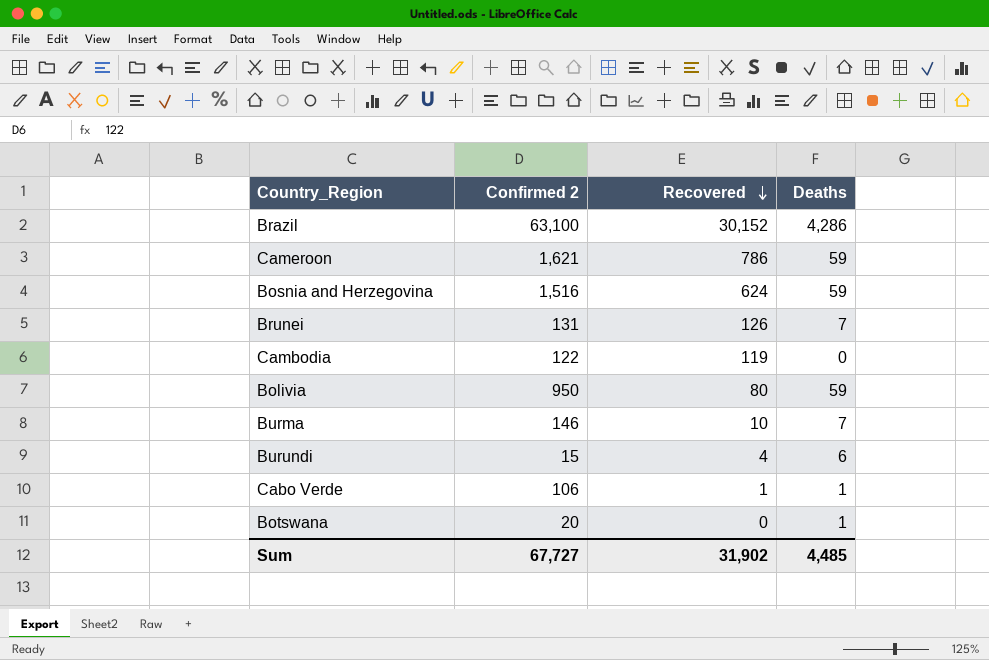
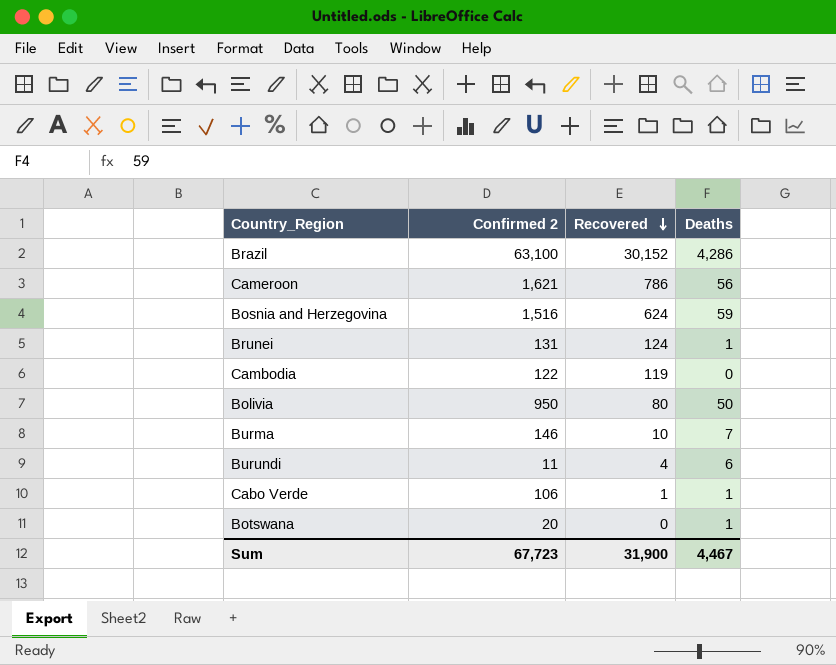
Cameroon | Deaths: 59 -> 56
Brunei | Recovered: 126 -> 124
Brunei | Deaths: 7 -> 1
Bolivia | Deaths: 59 -> 50
Burundi | Confirmed 2: 15 -> 11
Sum | Confirmed 2: 67,727 -> 67,723
Sum | Recovered: 31,902 -> 31,900
Sum | Deaths: 4,485 -> 4,467

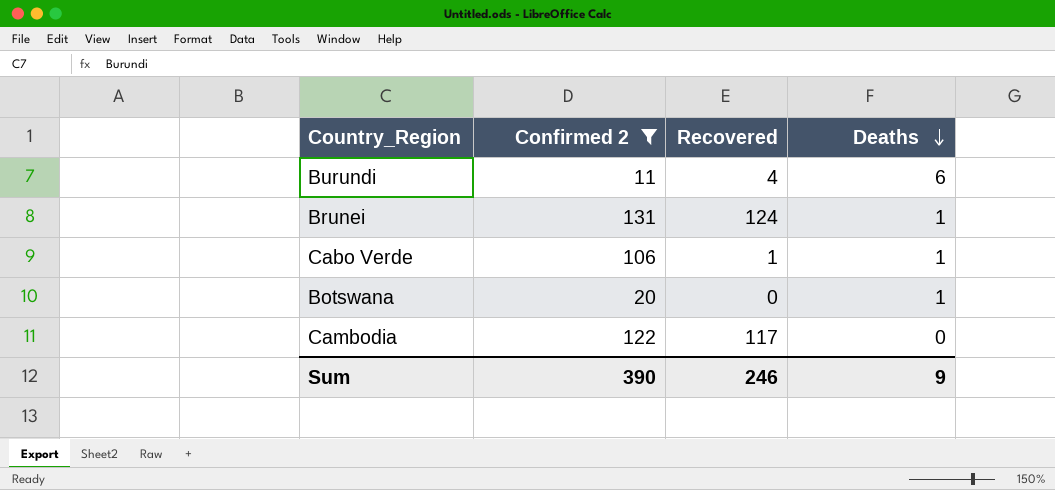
filter: none -> Confirmed 2 <= 131
row order: Recovered descending -> Deaths descending
Cambodia | Recovered: 119 -> 117
Sum | Confirmed 2: 67,723 -> 390
Sum | Recovered: 31,900 -> 246
Sum | Deaths: 4,467 -> 9

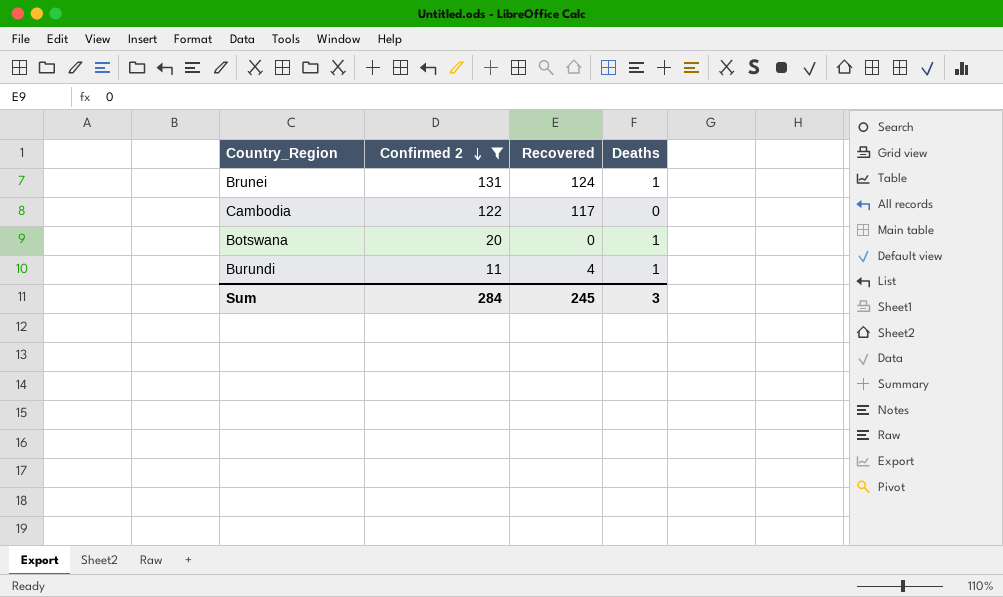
row order: Deaths descending -> Confirmed 2 descending
row Cabo Verde: 106 | 1 | 1 -> none
Burundi | Deaths: 6 -> 1
Sum | Confirmed 2: 390 -> 284
Sum | Recovered: 246 -> 245
Sum | Deaths: 9 -> 3

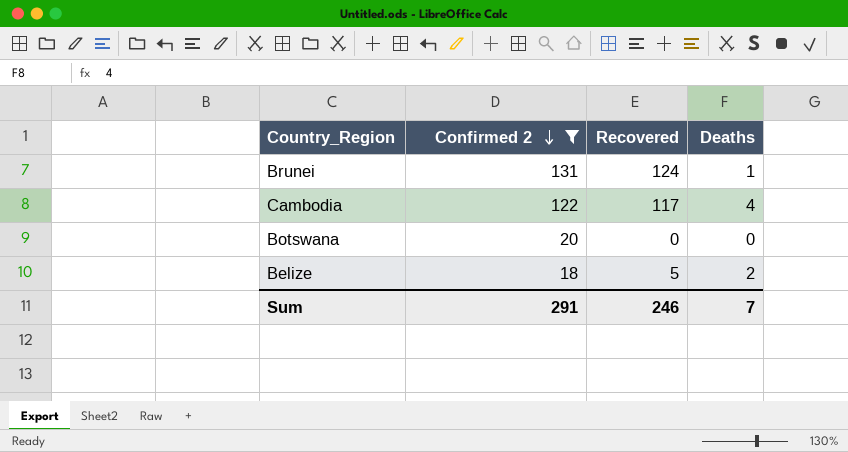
row Burundi: 11 | 4 | 1 -> none
Cambodia | Deaths: 0 -> 4
Botswana | Deaths: 1 -> 0
row Belize: none -> 18 | 5 | 2
Sum | Confirmed 2: 284 -> 291
Sum | Recovered: 245 -> 246
Sum | Deaths: 3 -> 7

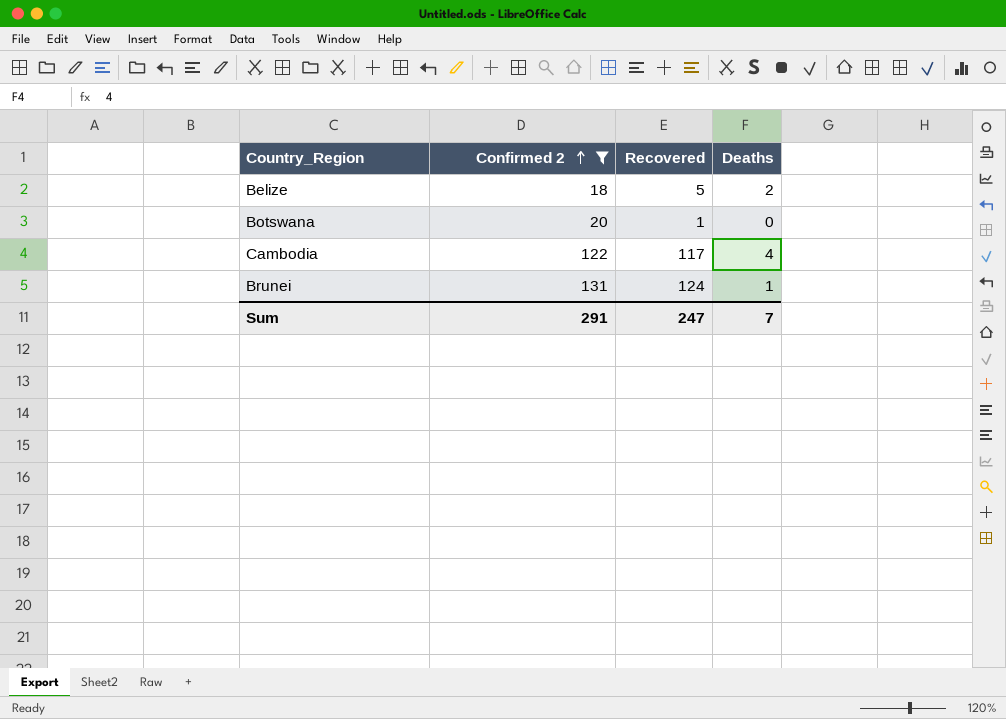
row order: Confirmed 2 descending -> Confirmed 2 ascending
Botswana | Recovered: 0 -> 1
Sum | Recovered: 246 -> 247

